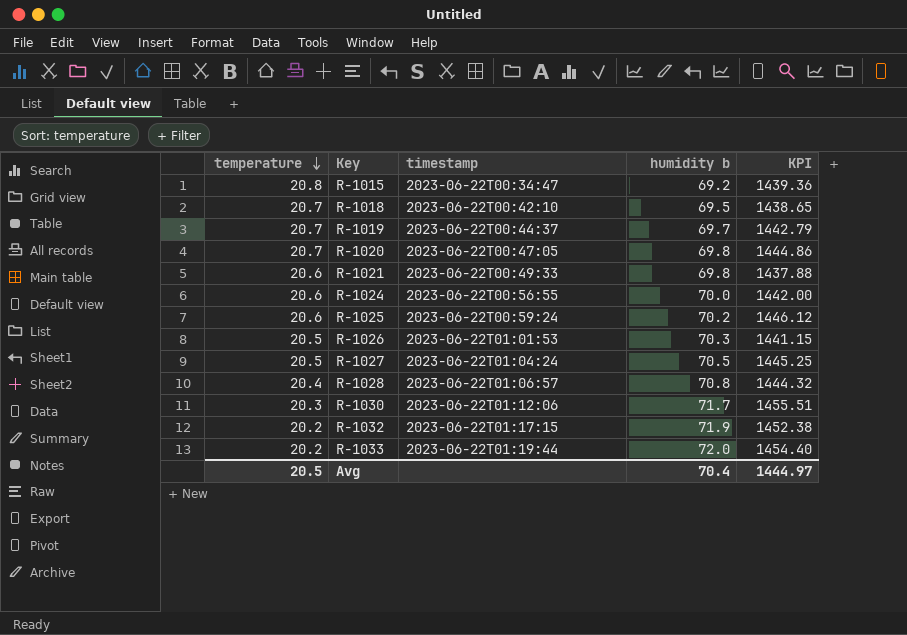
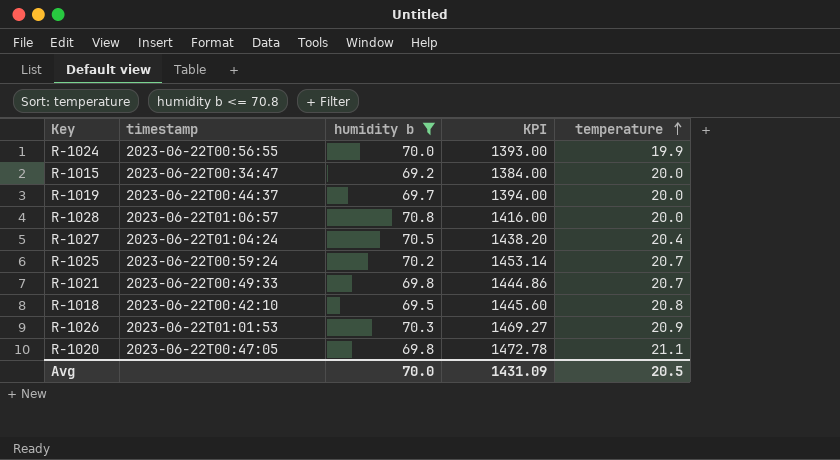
filter: none -> humidity b <= 70.8
row order: temperature descending -> temperature ascending
column temperature | position: 1 -> 5
R-1024 | KPI: 1442.00 -> 1393.00
R-1024 | temperature: 20.6 -> 19.9
R-1015 | KPI: 1439.36 -> 1384.00
R-1015 | temperature: 20.8 -> 20.0
R-1019 | KPI: 1442.79 -> 1394.00
R-1019 | temperature: 20.7 -> 20.0
R-1028 | KPI: 1444.32 -> 1416.00
R-1028 | temperature: 20.4 -> 20.0
R-1027 | KPI: 1445.25 -> 1438.20
R-1027 | temperature: 20.5 -> 20.4
R-1025 | KPI: 1446.12 -> 1453.14
R-1025 | temperature: 20.6 -> 20.7
R-1021 | KPI: 1437.88 -> 1444.86
R-1021 | temperature: 20.6 -> 20.7
R-1018 | KPI: 1438.65 -> 1445.60
R-1018 | temperature: 20.7 -> 20.8
R-1026 | KPI: 1441.15 -> 1469.27
R-1026 | temperature: 20.5 -> 20.9
R-1020 | KPI: 1444.86 -> 1472.78
R-1020 | temperature: 20.7 -> 21.1
Avg | humidity b: 70.4 -> 70.0
Avg | KPI: 1444.97 -> 1431.09

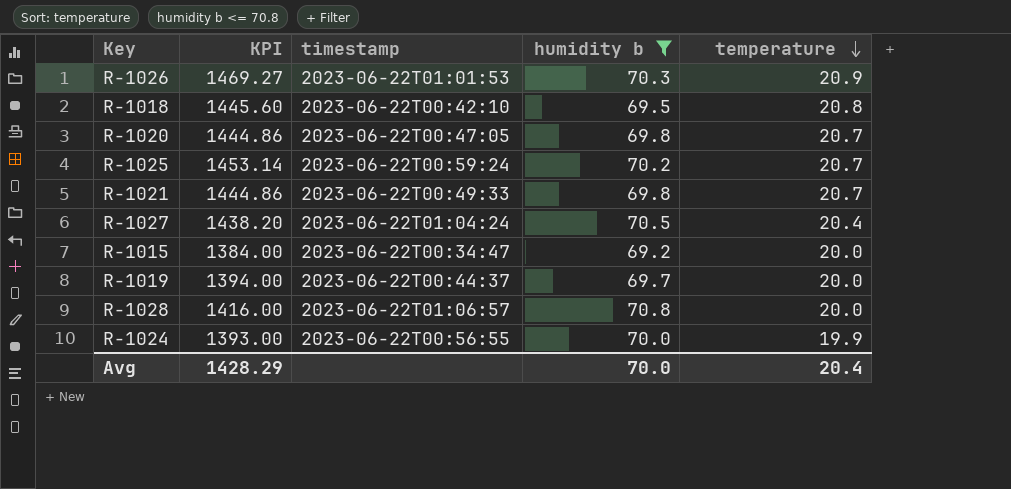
row order: temperature ascending -> temperature descending
column KPI | position: 4 -> 2
R-1020 | KPI: 1472.78 -> 1444.86
R-1020 | temperature: 21.1 -> 20.7
Avg | KPI: 1431.09 -> 1428.29
Avg | temperature: 20.5 -> 20.4

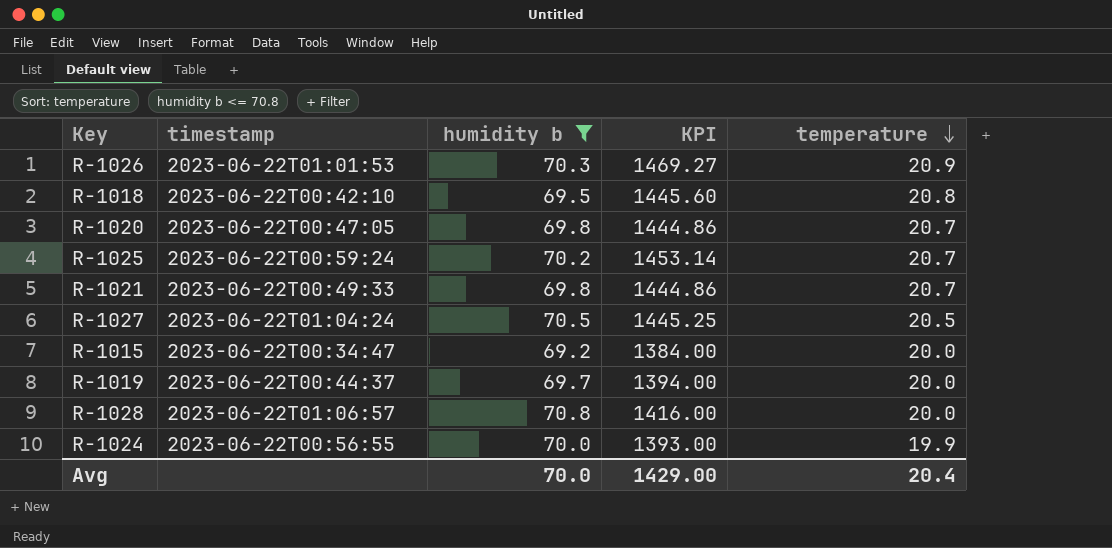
column KPI | position: 2 -> 4
R-1027 | KPI: 1438.20 -> 1445.25
R-1027 | temperature: 20.4 -> 20.5
Avg | KPI: 1428.29 -> 1429.00

